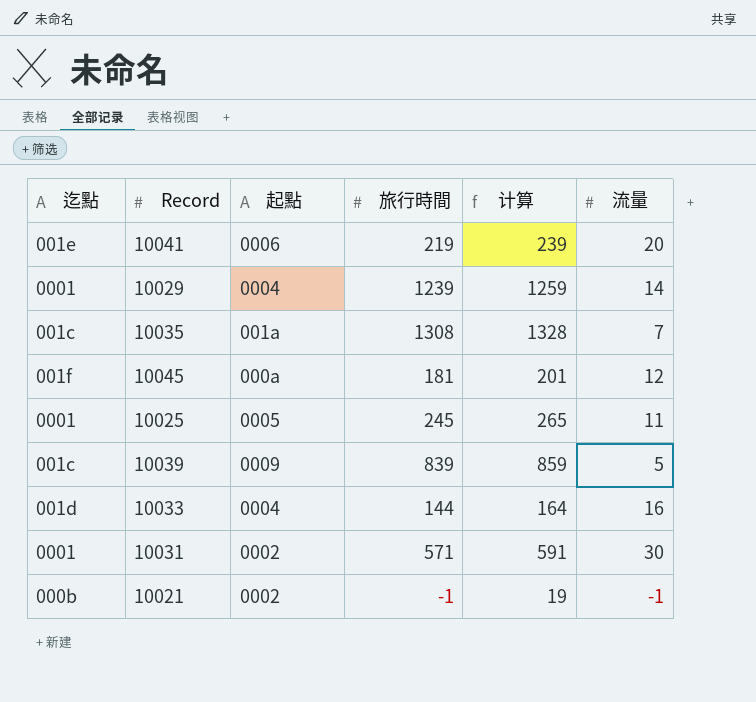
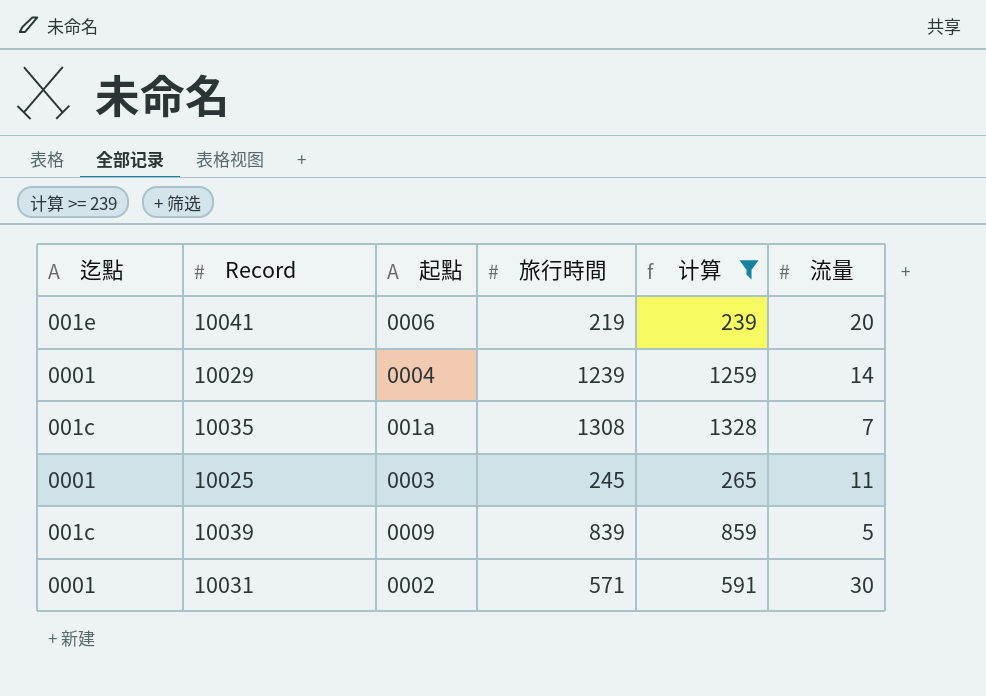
filter: none -> 计算 >= 239
10025 | 起點: 0005 -> 0003

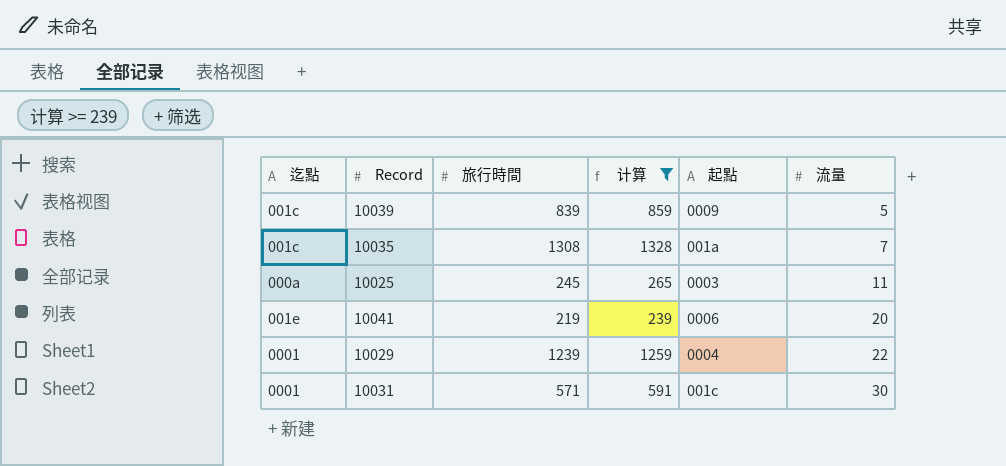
row order: none -> 流量 ascending
column 起點 | position: 3 -> 5
10025 | 迄點: 0001 -> 000a
10029 | 流量: 14 -> 22
10031 | 起點: 0002 -> 001c

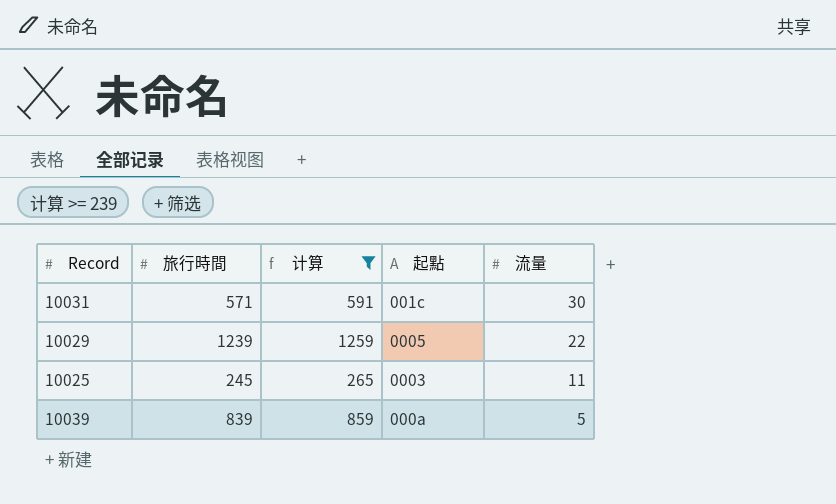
row order: 流量 ascending -> 流量 descending
column 迄點 | position: 1 -> none
row 10035: 001c | 1308 | 1328 | 001a | 7 -> none
row 10041: 001e | 219 | 239 | 0006 | 20 -> none
10029 | 起點: 0004 -> 0005
10039 | 起點: 0009 -> 000a

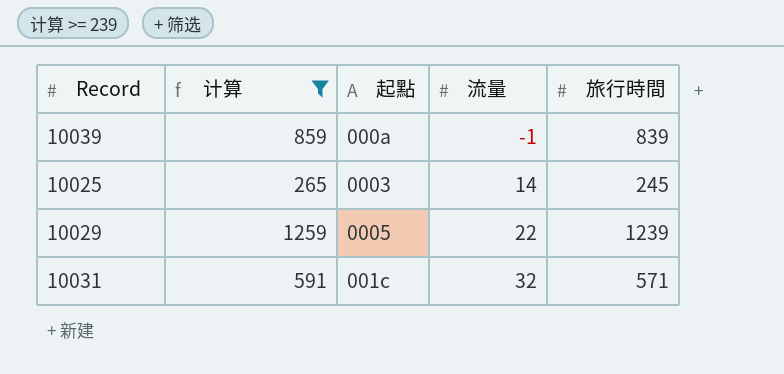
row order: 流量 descending -> 流量 ascending
column 旅行時間 | position: 2 -> 5
10039 | 流量: 5 -> -1
10025 | 流量: 11 -> 14
10031 | 流量: 30 -> 32

